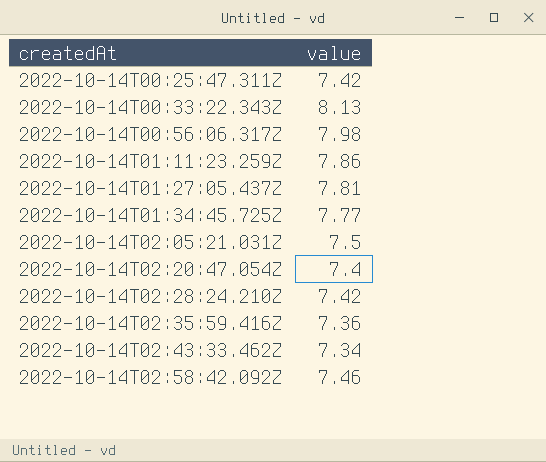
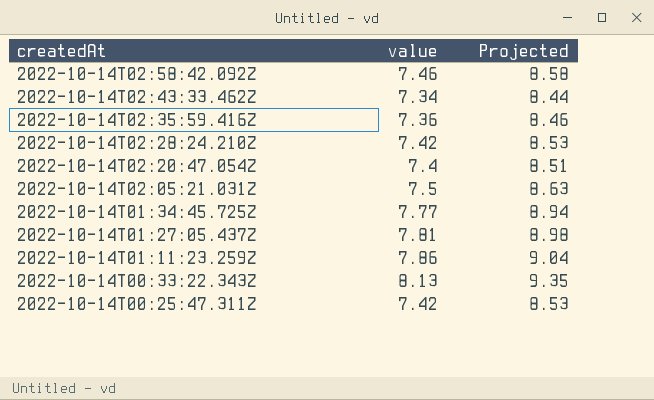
row order: createdAt ascending -> createdAt descending
column Projected | formula: none -> [value] * 1.15
row 2022-10-14T00:56:06.317Z: 7.98 -> none

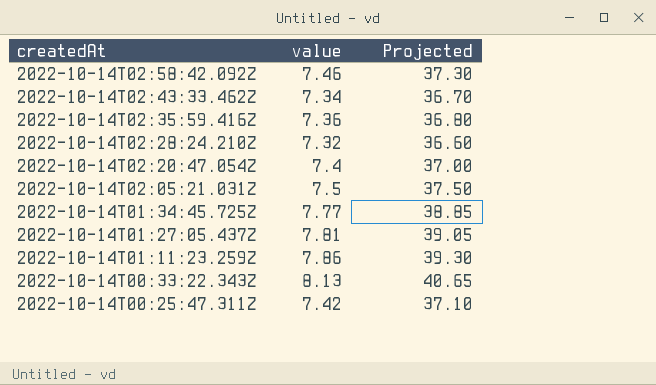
column Projected | formula: [value] * 1.15 -> [value] * 5
2022-10-14T02:28:24.210Z | value: 7.42 -> 7.32

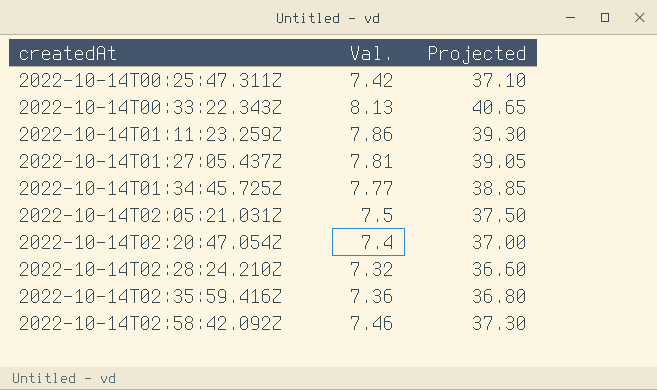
row order: createdAt descending -> createdAt ascending
column name: value -> Val.
row 2022-10-14T02:43:33.462Z: 7.34 | 36.70 -> none

